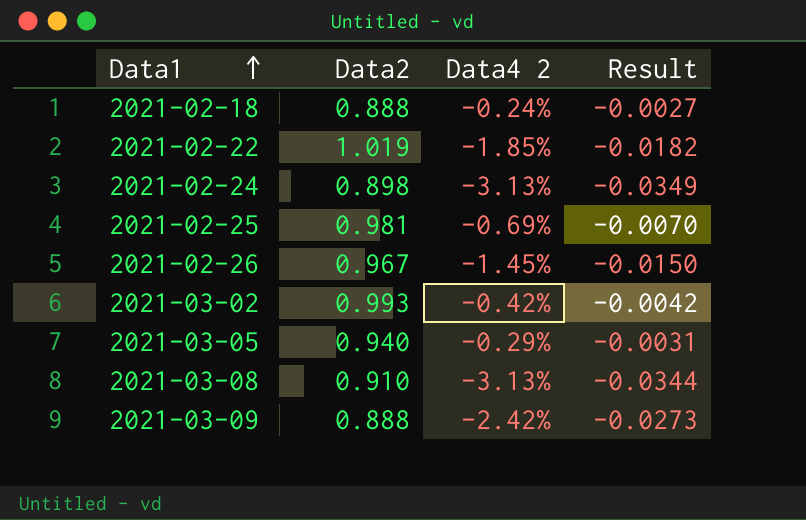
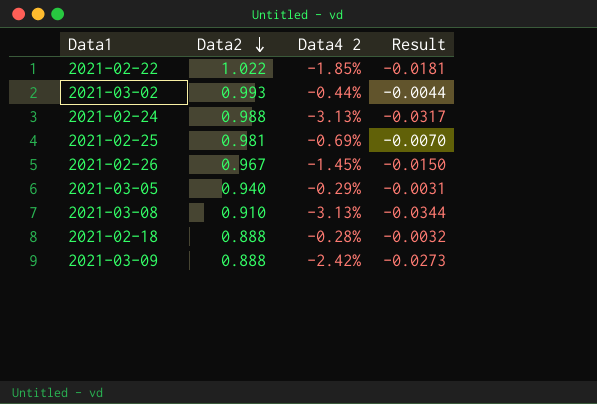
row order: Data1 ascending -> Data2 descending
2021-02-22 | Data2: 1.019 -> 1.022
2021-02-22 | Result: -0.0182 -> -0.0181
2021-03-02 | Data4 2: -0.42% -> -0.44%
2021-03-02 | Result: -0.0042 -> -0.0044
2021-02-24 | Data2: 0.898 -> 0.988
2021-02-24 | Result: -0.0349 -> -0.0317
2021-02-18 | Data4 2: -0.24% -> -0.28%
2021-02-18 | Result: -0.0027 -> -0.0032

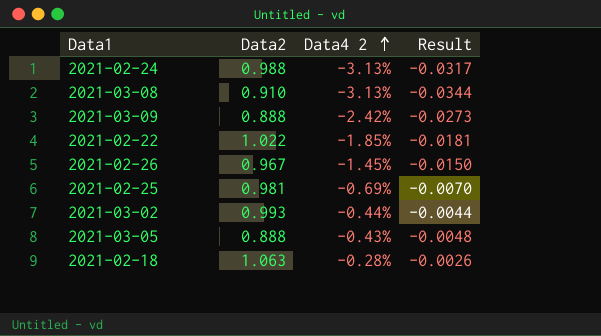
row order: Data2 descending -> Data4 2 ascending
2021-03-05 | Data2: 0.940 -> 0.888
2021-03-05 | Data4 2: -0.29% -> -0.43%
2021-03-05 | Result: -0.0031 -> -0.0048
2021-02-18 | Data2: 0.888 -> 1.063
2021-02-18 | Result: -0.0032 -> -0.0026

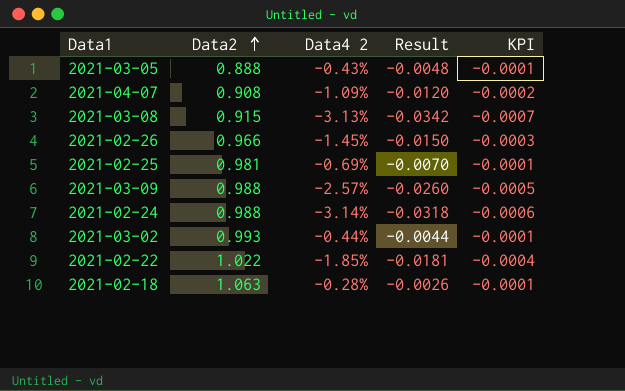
row order: Data4 2 ascending -> Data2 ascending
column KPI | formula: none -> [Result] * 0.02
row 2021-04-07: none -> 0.908 | -1.09% | -0.0120 | -0.0002
2021-03-08 | Data2: 0.910 -> 0.915
2021-03-08 | Result: -0.0344 -> -0.0342
2021-02-26 | Data2: 0.967 -> 0.966
2021-03-09 | Data2: 0.888 -> 0.988
2021-03-09 | Data4 2: -2.42% -> -2.57%
2021-03-09 | Result: -0.0273 -> -0.0260
2021-02-24 | Data4 2: -3.13% -> -3.14%
2021-02-24 | Result: -0.0317 -> -0.0318

